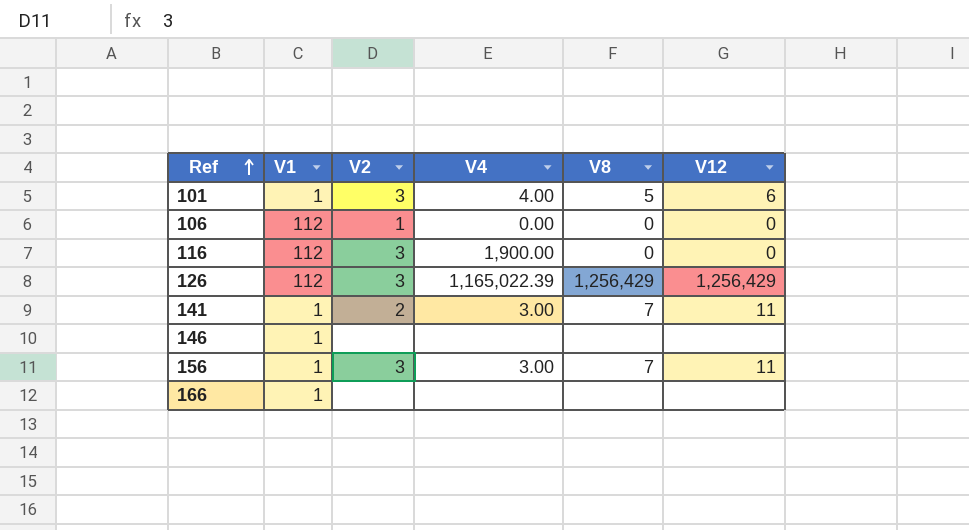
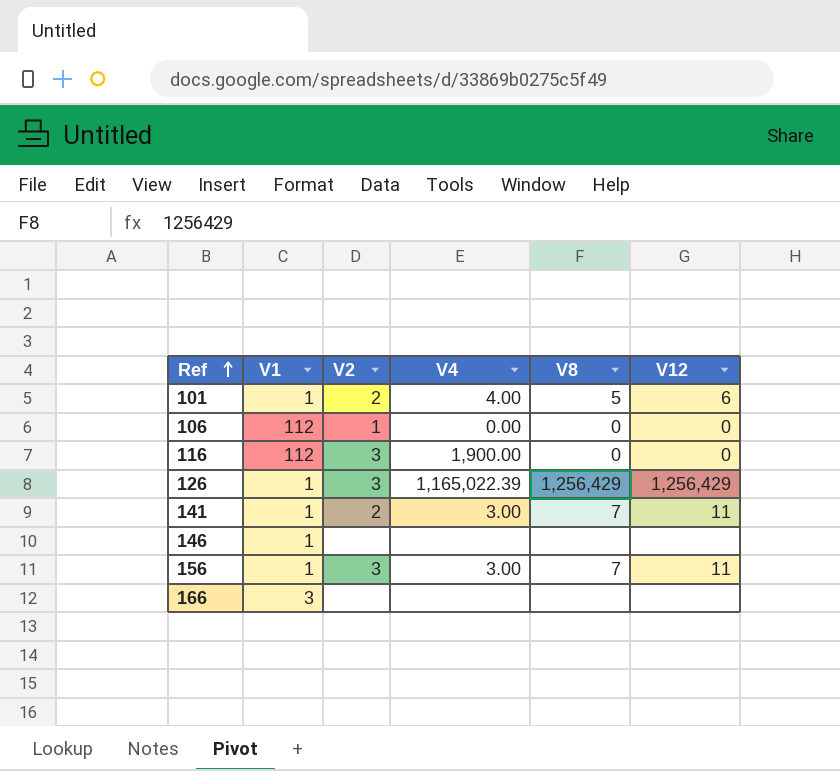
101 | V2: 3 -> 2
126 | V1: 112 -> 1
166 | V1: 1 -> 3

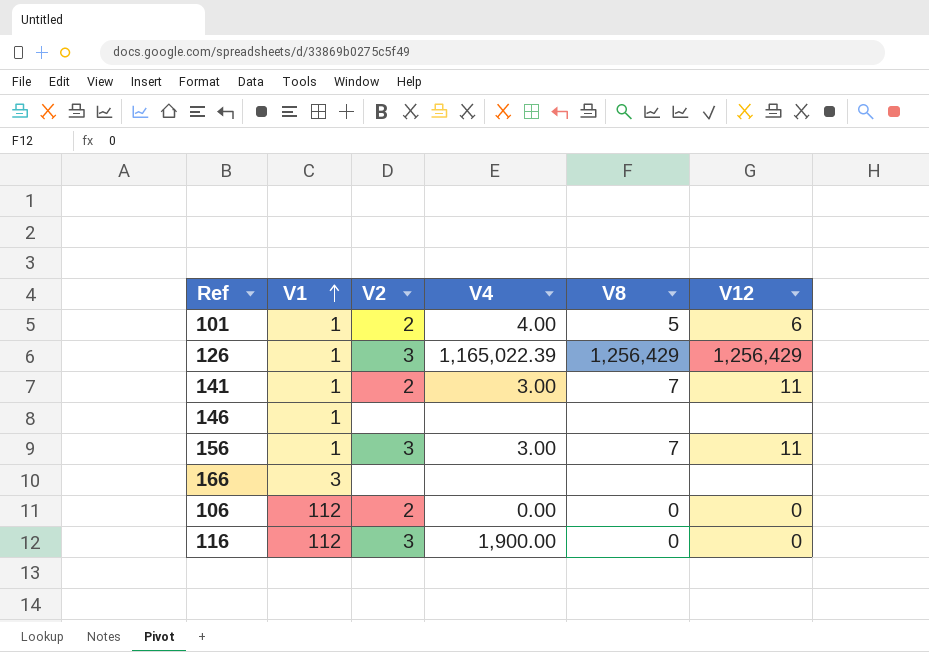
row order: Ref ascending -> V1 ascending
106 | V2: 1 -> 2

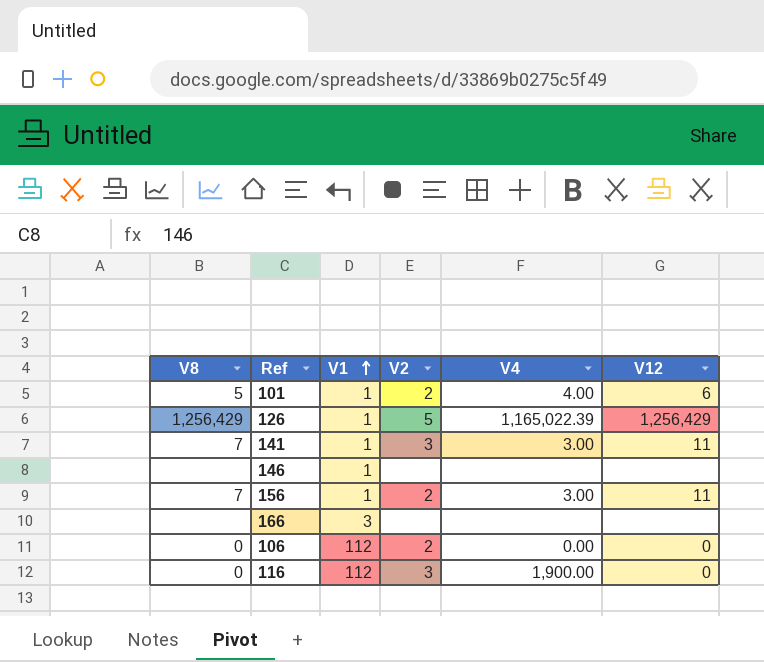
column V8 | position: 5 -> 1
126 | V2: 3 -> 5
141 | V2: 2 -> 3
156 | V2: 3 -> 2

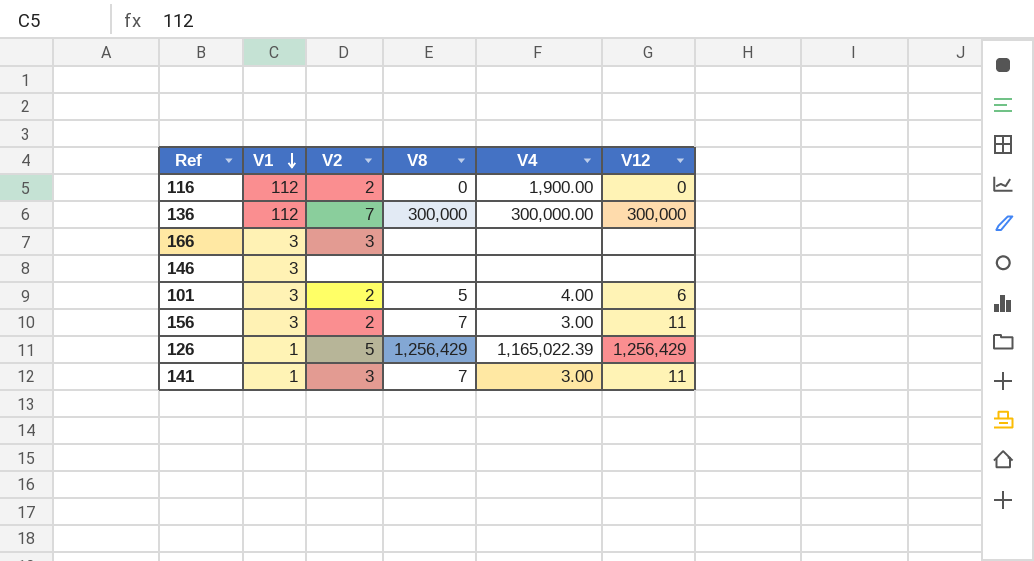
row order: V1 ascending -> V1 descending
column V8 | position: 1 -> 4
row 106: 0 | 112 | 2 | 0.00 | 0 -> none
116 | V2: 3 -> 2
row 136: none -> 112 | 7 | 300,000 | 300,000.00 | 300,000
166 | V2: none -> 3
146 | V1: 1 -> 3
101 | V1: 1 -> 3
156 | V1: 1 -> 3

